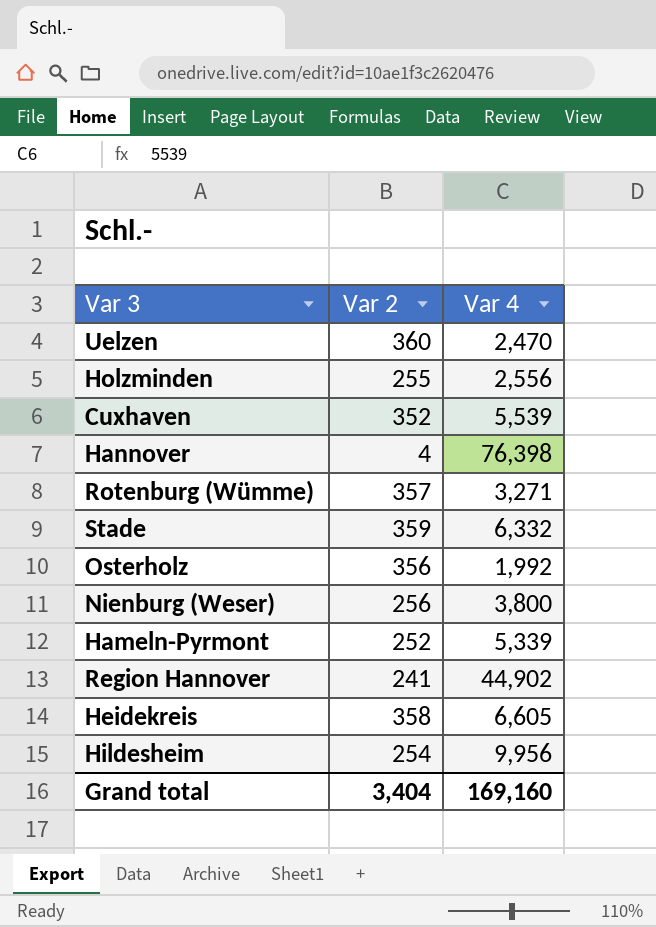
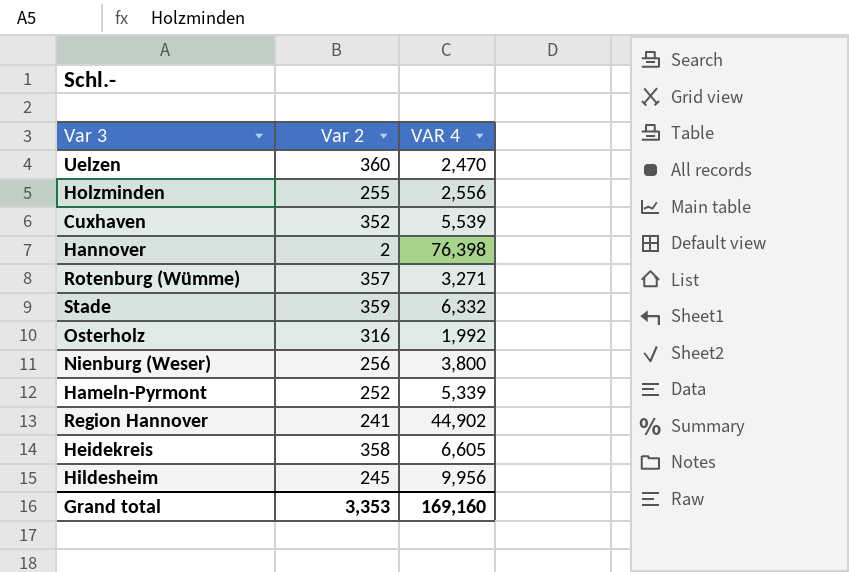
column name: Var 4 -> VAR 4
Hannover | Var 2: 4 -> 2
Osterholz | Var 2: 356 -> 316
Hildesheim | Var 2: 254 -> 245
Grand total | Var 2: 3,404 -> 3,353

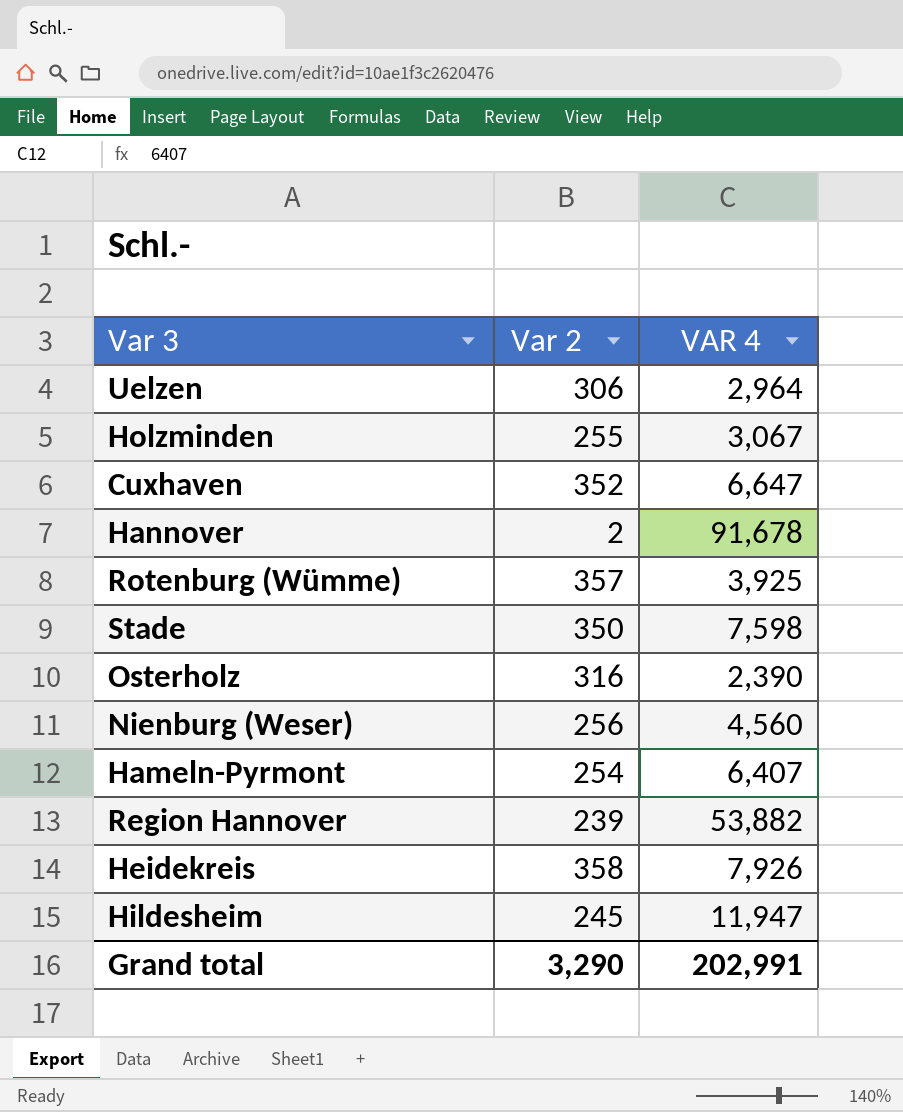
Uelzen | Var 2: 360 -> 306
Uelzen | VAR 4: 2,470 -> 2,964
Holzminden | VAR 4: 2,556 -> 3,067
Cuxhaven | VAR 4: 5,539 -> 6,647
Hannover | VAR 4: 76,398 -> 91,678
Rotenburg (Wümme) | VAR 4: 3,271 -> 3,925
Stade | Var 2: 359 -> 350
Stade | VAR 4: 6,332 -> 7,598
Osterholz | VAR 4: 1,992 -> 2,390
Nienburg (Weser) | VAR 4: 3,800 -> 4,560
Hameln-Pyrmont | Var 2: 252 -> 254
Hameln-Pyrmont | VAR 4: 5,339 -> 6,407
Region Hannover | Var 2: 241 -> 239
Region Hannover | VAR 4: 44,902 -> 53,882
Heidekreis | VAR 4: 6,605 -> 7,926
Hildesheim | VAR 4: 9,956 -> 11,947
Grand total | Var 2: 3,353 -> 3,290
Grand total | VAR 4: 169,160 -> 202,991

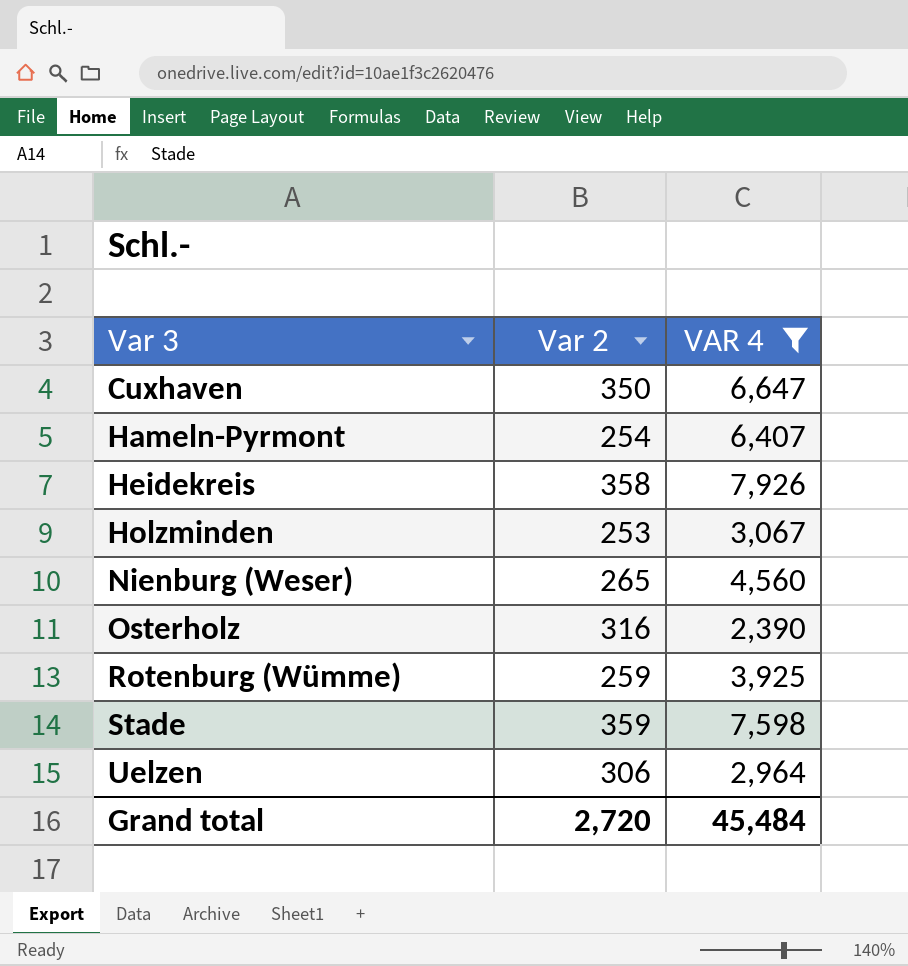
filter: none -> VAR 4 <= 7,926
row order: none -> Var 3 ascending
Cuxhaven | Var 2: 352 -> 350
Holzminden | Var 2: 255 -> 253
Nienburg (Weser) | Var 2: 256 -> 265
Rotenburg (Wümme) | Var 2: 357 -> 259
Stade | Var 2: 350 -> 359
Grand total | Var 2: 3,290 -> 2,720
Grand total | VAR 4: 202,991 -> 45,484

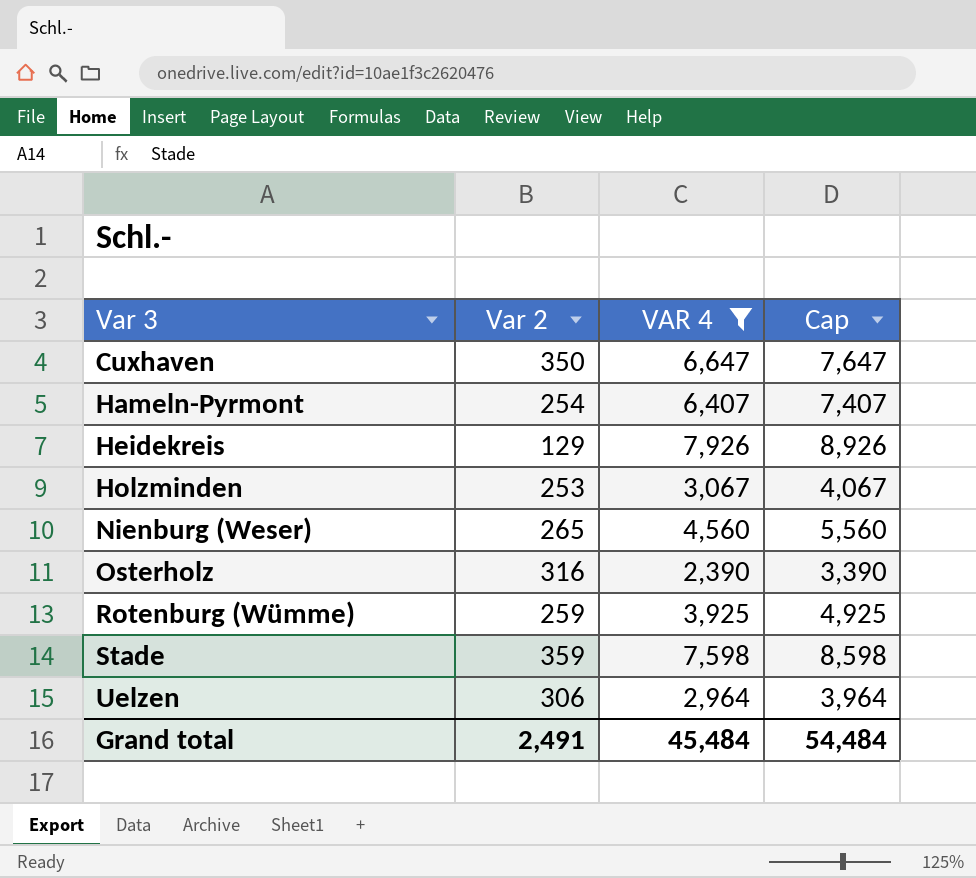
column Cap | formula: none -> [VAR 4] + 1000
Heidekreis | Var 2: 358 -> 129
Grand total | Var 2: 2,720 -> 2,491

